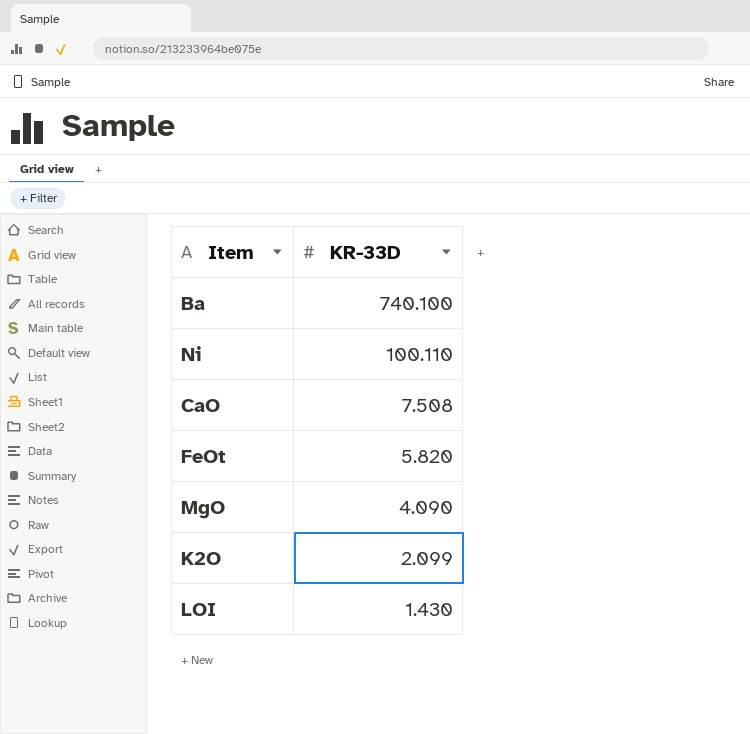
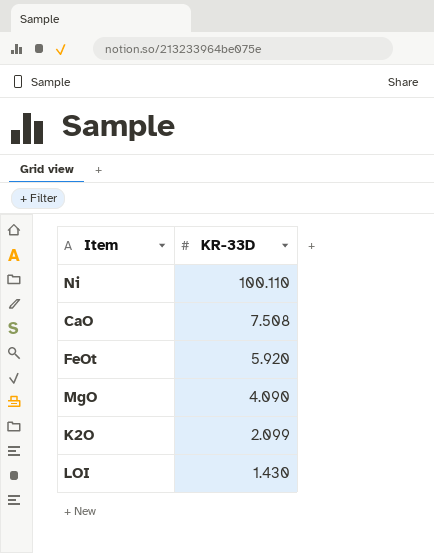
row Ba: 740.100 -> none
FeOt | KR-33D: 5.820 -> 5.920

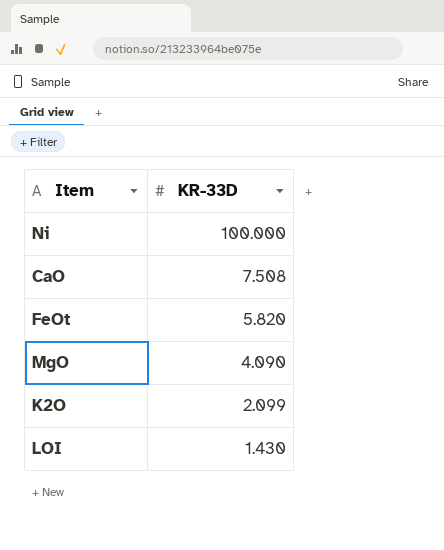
Ni | KR-33D: 100.110 -> 100.000
FeOt | KR-33D: 5.920 -> 5.820

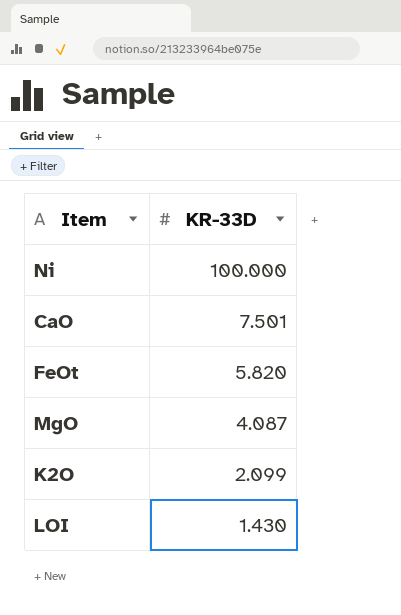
CaO | KR-33D: 7.508 -> 7.501
MgO | KR-33D: 4.090 -> 4.087

